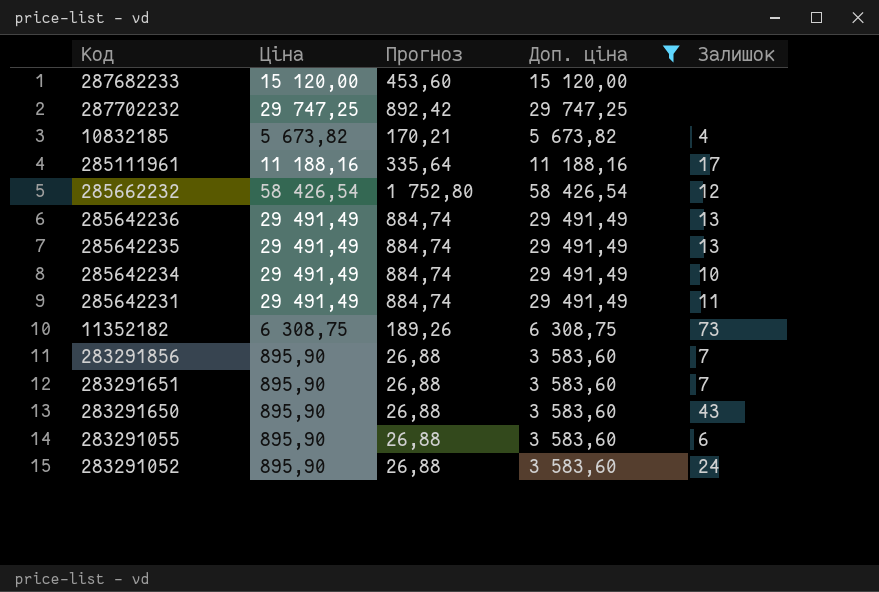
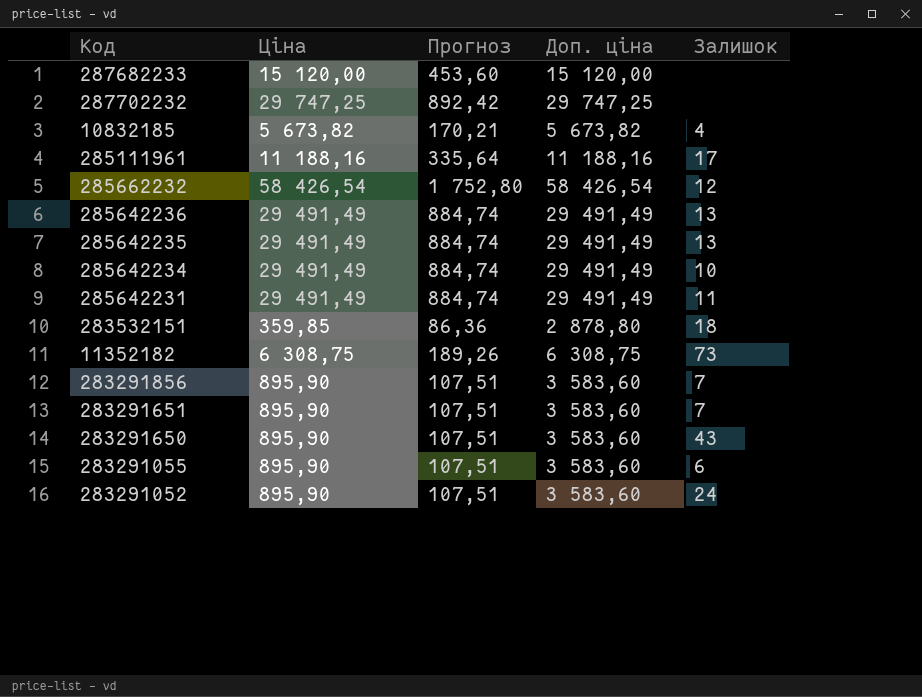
filter: Доп. ціна != 2 878,80 -> none
column Прогноз | formula: [Ціна] * 0,03 -> [Доп. ціна] * 0,03

